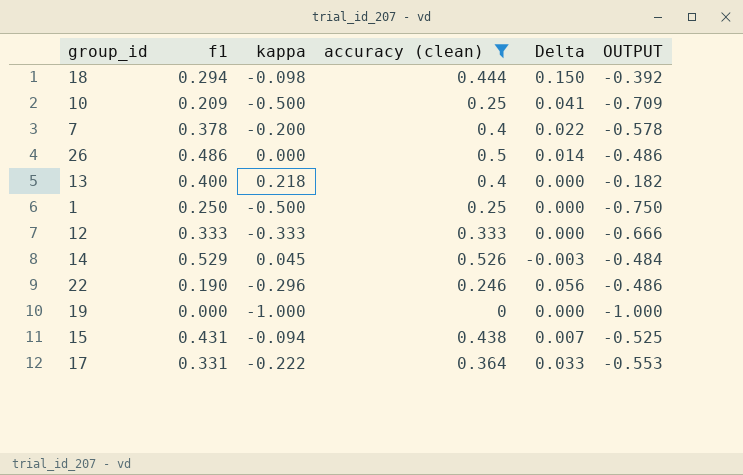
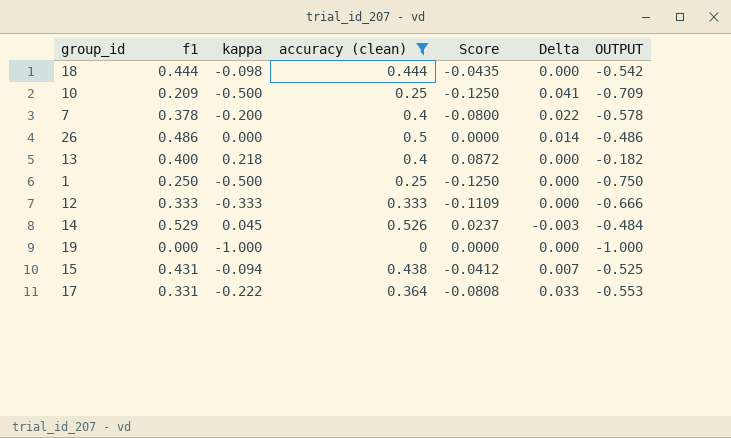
column Score | formula: none -> [kappa] * [accuracy (clean)]
row 22: 0.190 | -0.296 | 0.246 | 0.056 | -0.486 -> none
18 | f1: 0.294 -> 0.444
18 | Delta: 0.150 -> 0.000
18 | OUTPUT: -0.392 -> -0.542

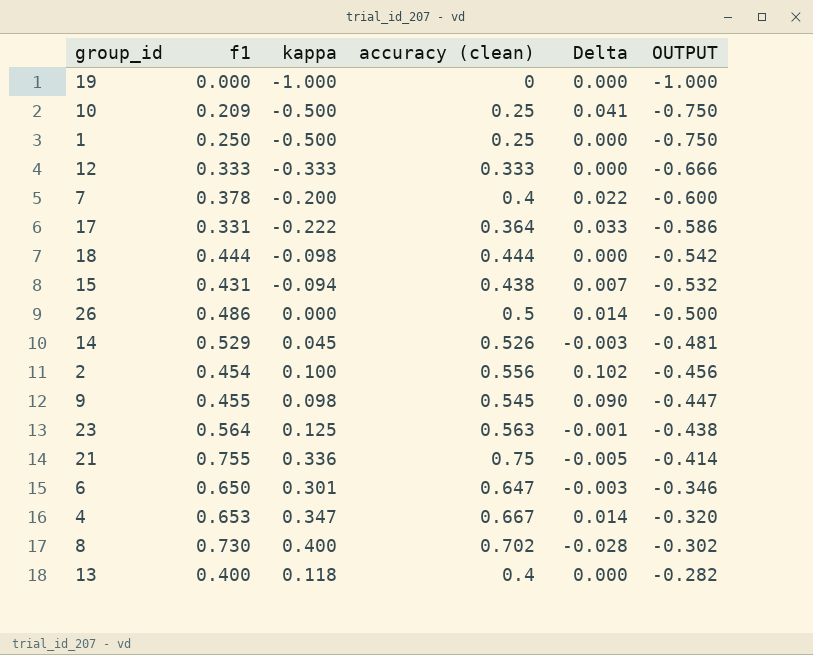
filter: accuracy (clean) <= 0.526 -> none
row order: none -> OUTPUT ascending
column Score | formula: [kappa] * [accuracy (clean)] -> none
column OUTPUT | formula: [kappa] - [f1] -> [kappa] - [accuracy (clean)]
13 | kappa: 0.218 -> 0.118

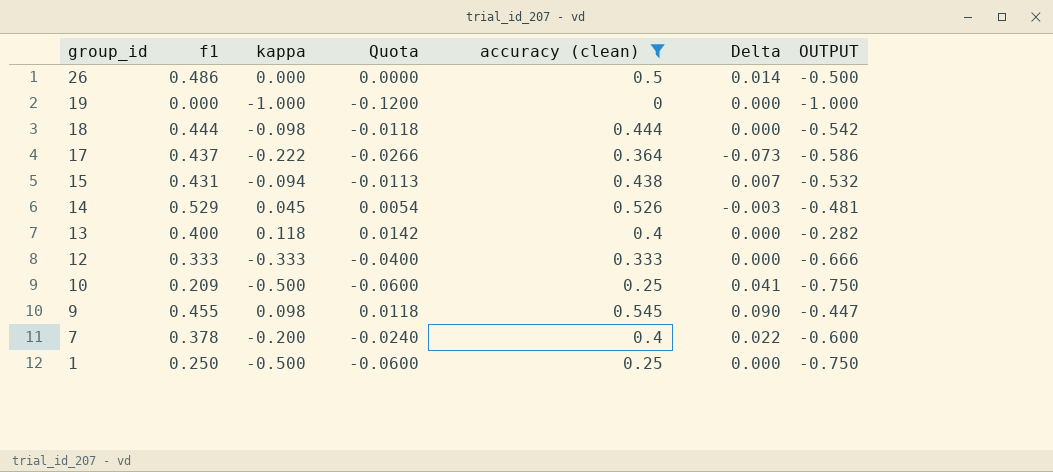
filter: none -> accuracy (clean) <= 0.545
row order: OUTPUT ascending -> group_id descending
column Quota | formula: none -> [kappa] * 0.12
17 | f1: 0.331 -> 0.437
17 | Delta: 0.033 -> -0.073

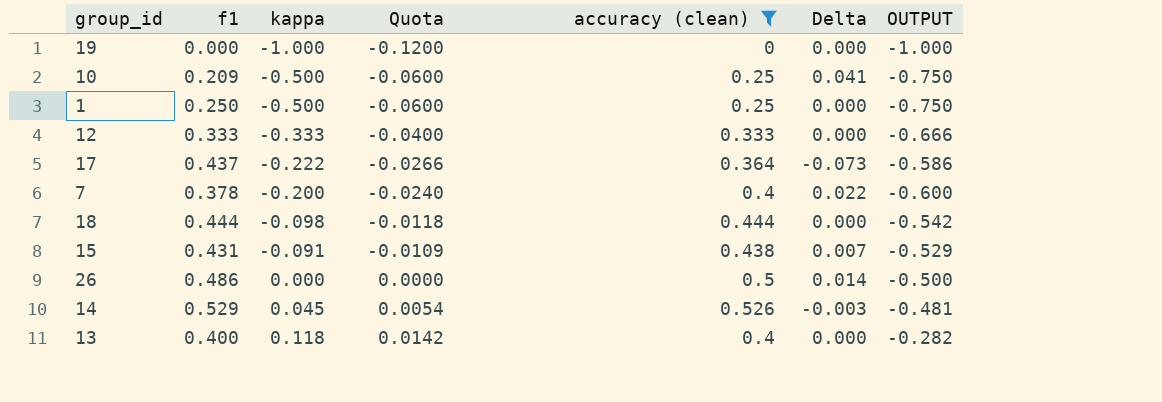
row order: group_id descending -> kappa ascending
row 9: 0.455 | 0.098 | 0.0118 | 0.545 | 0.090 | -0.447 -> none
15 | kappa: -0.094 -> -0.091
15 | Quota: -0.0113 -> -0.0109
15 | OUTPUT: -0.532 -> -0.529

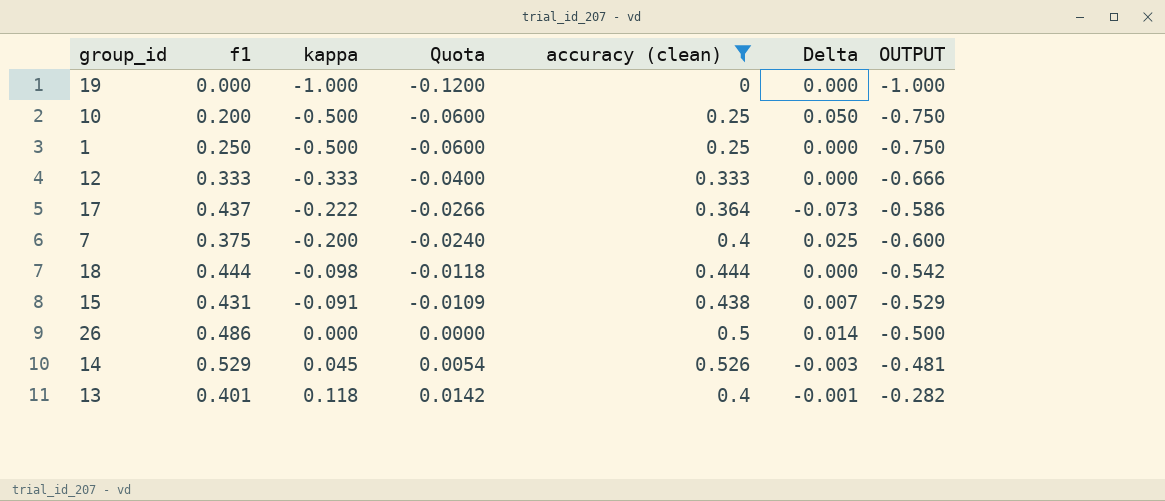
10 | f1: 0.209 -> 0.200
10 | Delta: 0.041 -> 0.050
7 | f1: 0.378 -> 0.375
7 | Delta: 0.022 -> 0.025
13 | f1: 0.400 -> 0.401
13 | Delta: 0.000 -> -0.001

